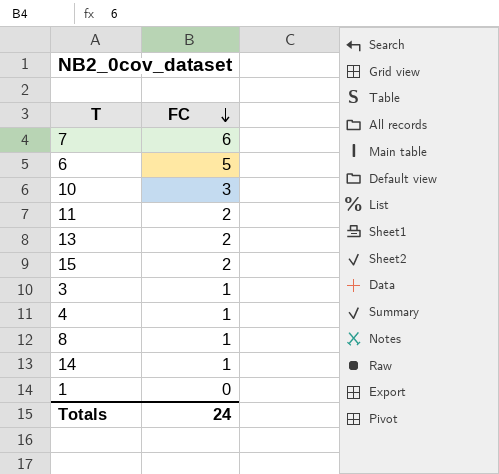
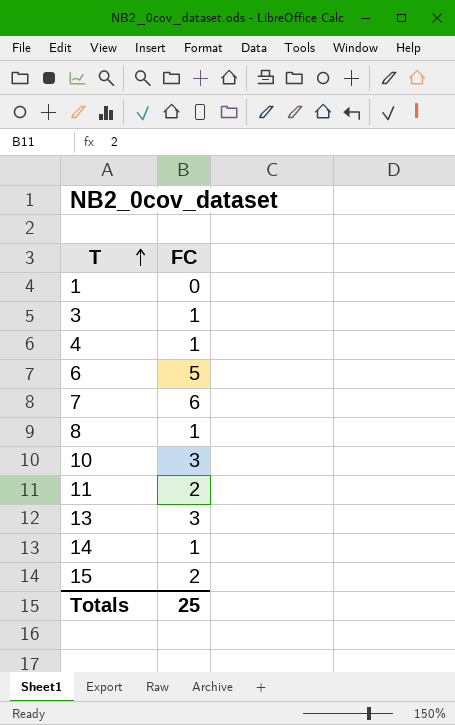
row order: FC descending -> T ascending
13 | FC: 2 -> 3
Totals | FC: 24 -> 25

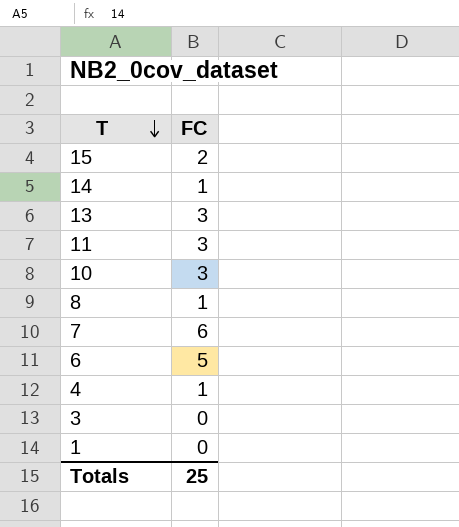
row order: T ascending -> T descending
11 | FC: 2 -> 3
3 | FC: 1 -> 0

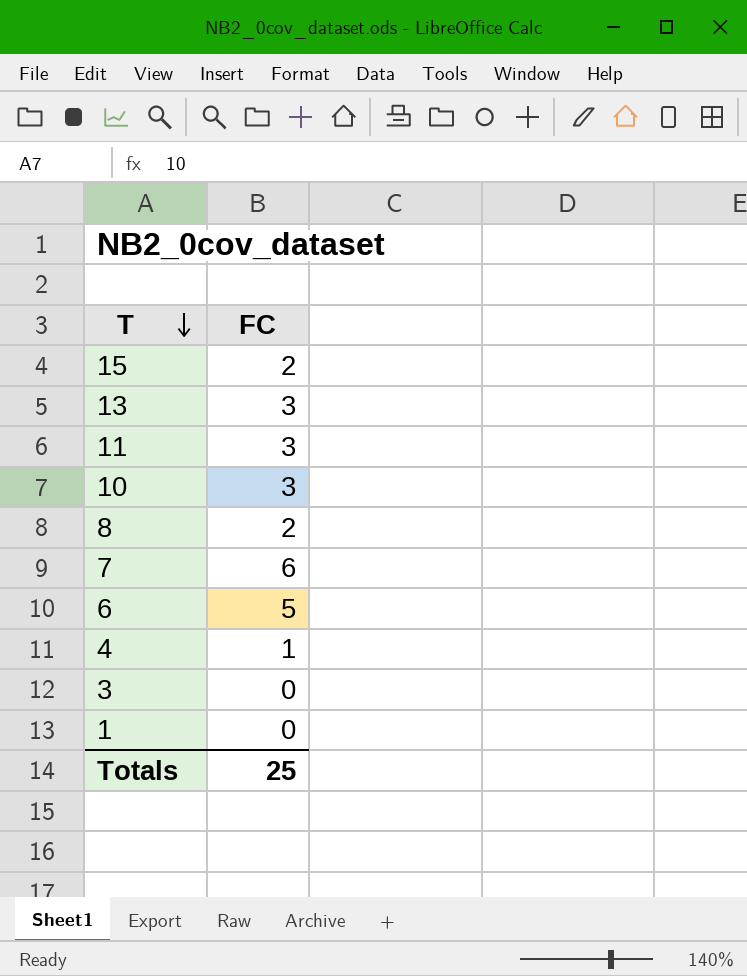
row 14: 1 -> none
8 | FC: 1 -> 2

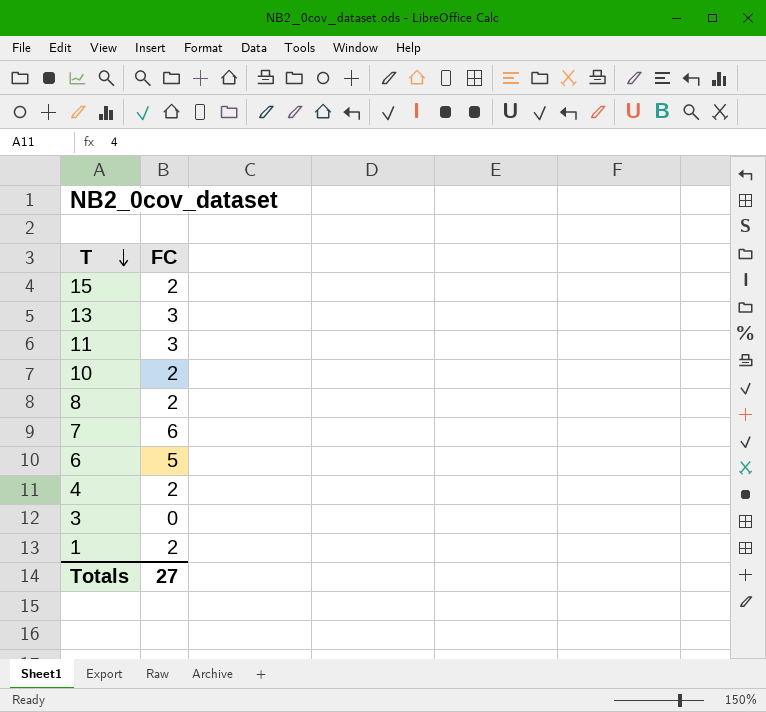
10 | FC: 3 -> 2
4 | FC: 1 -> 2
1 | FC: 0 -> 2
Totals | FC: 25 -> 27

